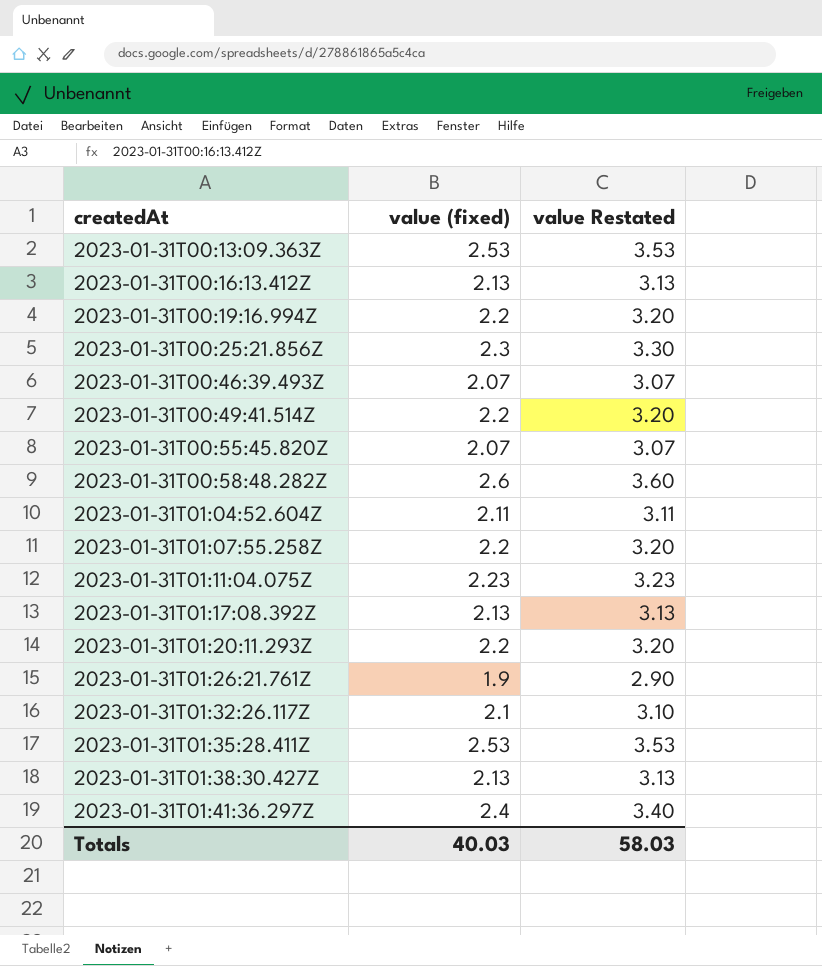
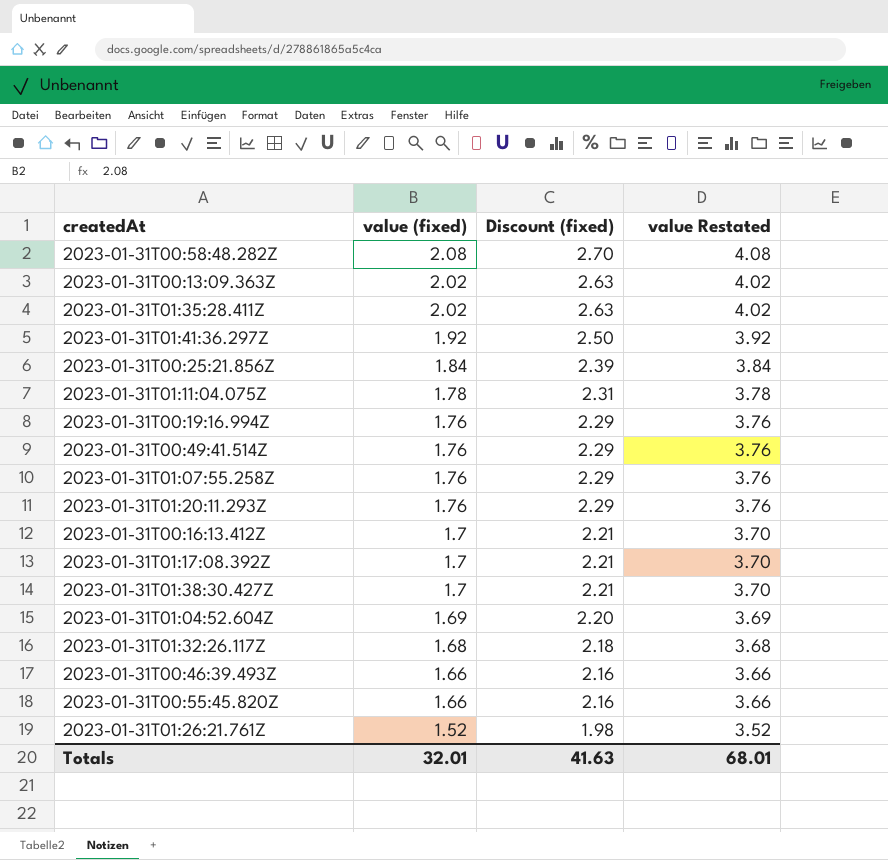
row order: createdAt ascending -> value (fixed) descending
column Discount (fixed) | formula: none -> [value (fixed)] * 1.3
column value Restated | formula: [value (fixed)] + 1 -> [value (fixed)] + 2
2023-01-31T00:58:48.282Z | value (fixed): 2.6 -> 2.08
2023-01-31T00:13:09.363Z | value (fixed): 2.53 -> 2.02
2023-01-31T01:35:28.411Z | value (fixed): 2.53 -> 2.02
2023-01-31T01:41:36.297Z | value (fixed): 2.4 -> 1.92
2023-01-31T00:25:21.856Z | value (fixed): 2.3 -> 1.84
2023-01-31T01:11:04.075Z | value (fixed): 2.23 -> 1.78
2023-01-31T00:19:16.994Z | value (fixed): 2.2 -> 1.76
2023-01-31T00:49:41.514Z | value (fixed): 2.2 -> 1.76
2023-01-31T01:07:55.258Z | value (fixed): 2.2 -> 1.76
2023-01-31T01:20:11.293Z | value (fixed): 2.2 -> 1.76
2023-01-31T00:16:13.412Z | value (fixed): 2.13 -> 1.7
2023-01-31T01:17:08.392Z | value (fixed): 2.13 -> 1.7
2023-01-31T01:38:30.427Z | value (fixed): 2.13 -> 1.7
2023-01-31T01:04:52.604Z | value (fixed): 2.11 -> 1.69
2023-01-31T01:32:26.117Z | value (fixed): 2.1 -> 1.68
2023-01-31T00:46:39.493Z | value (fixed): 2.07 -> 1.66
2023-01-31T00:55:45.820Z | value (fixed): 2.07 -> 1.66
2023-01-31T01:26:21.761Z | value (fixed): 1.9 -> 1.52
Totals | value (fixed): 40.03 -> 32.01
Totals | value Restated: 58.03 -> 68.01

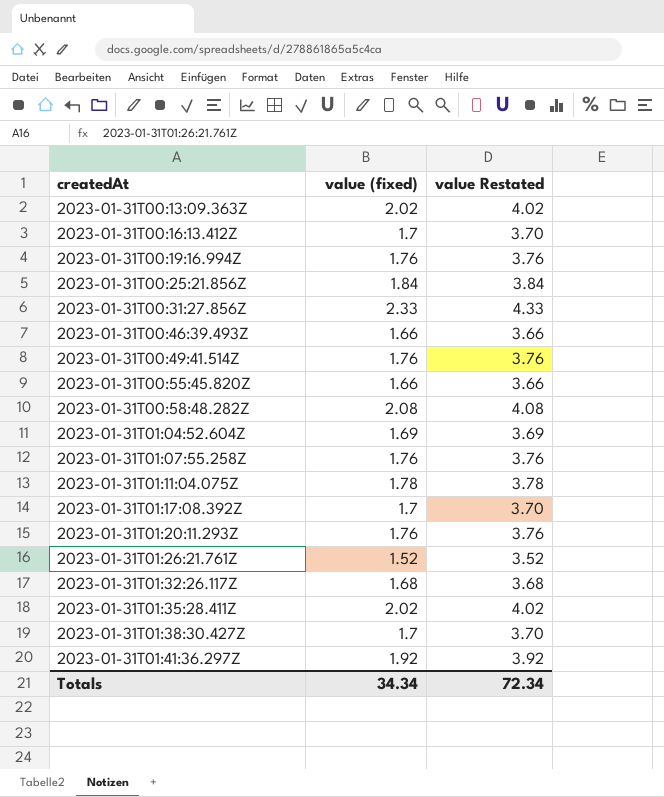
row order: value (fixed) descending -> createdAt ascending
column Discount (fixed) | formula: [value (fixed)] * 1.3 -> none
row 2023-01-31T00:31:27.856Z: none -> 2.33 | 4.33
Totals | value (fixed): 32.01 -> 34.34
Totals | value Restated: 68.01 -> 72.34

